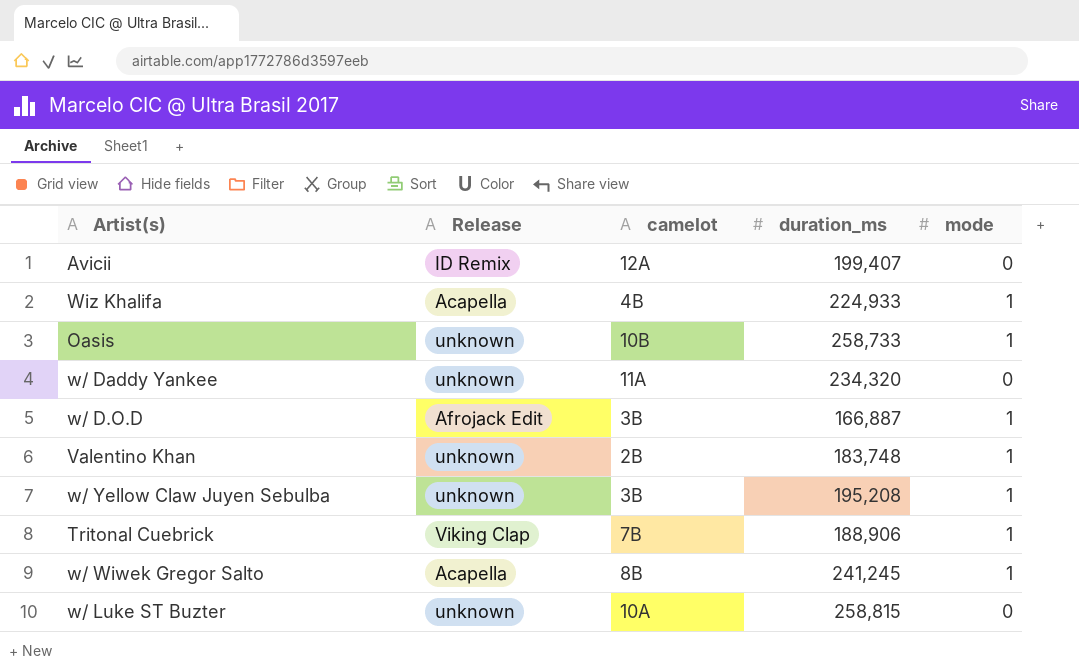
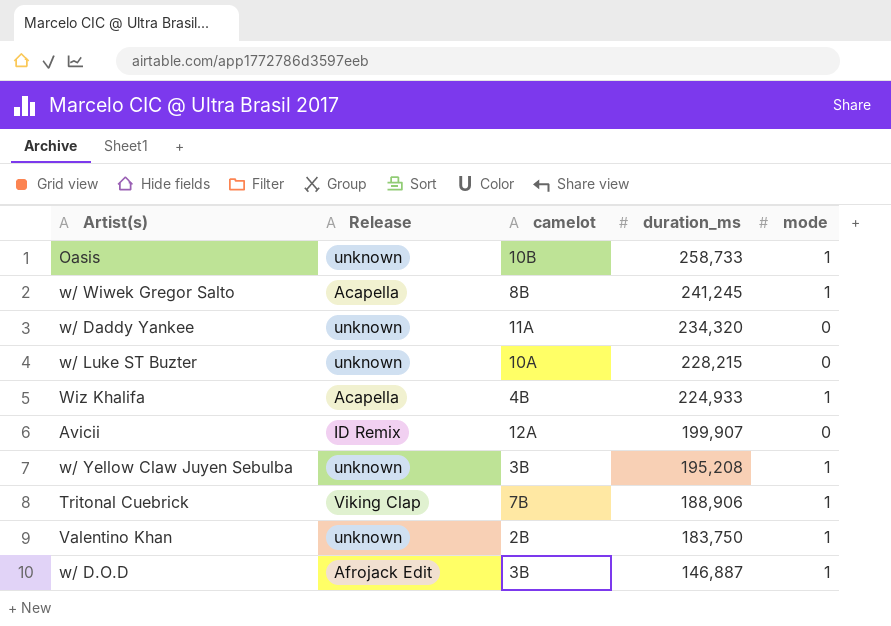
row order: none -> duration_ms descending
w/ Luke ST Buzter | duration_ms: 258,815 -> 228,215
Avicii | duration_ms: 199,407 -> 199,907
Valentino Khan | duration_ms: 183,748 -> 183,750
w/ D.O.D | duration_ms: 166,887 -> 146,887

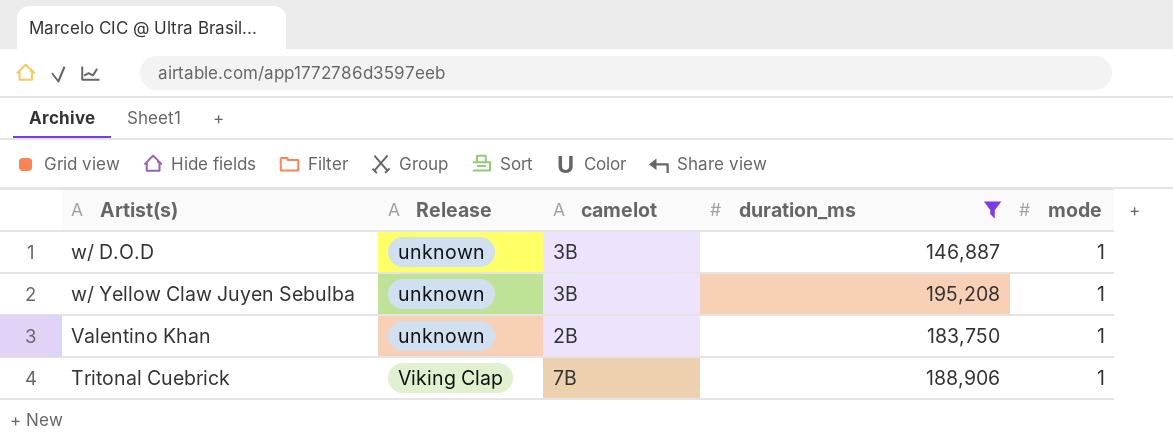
filter: none -> duration_ms <= 195,208
row order: duration_ms descending -> Release ascending
w/ D.O.D | Release: Afrojack Edit -> unknown

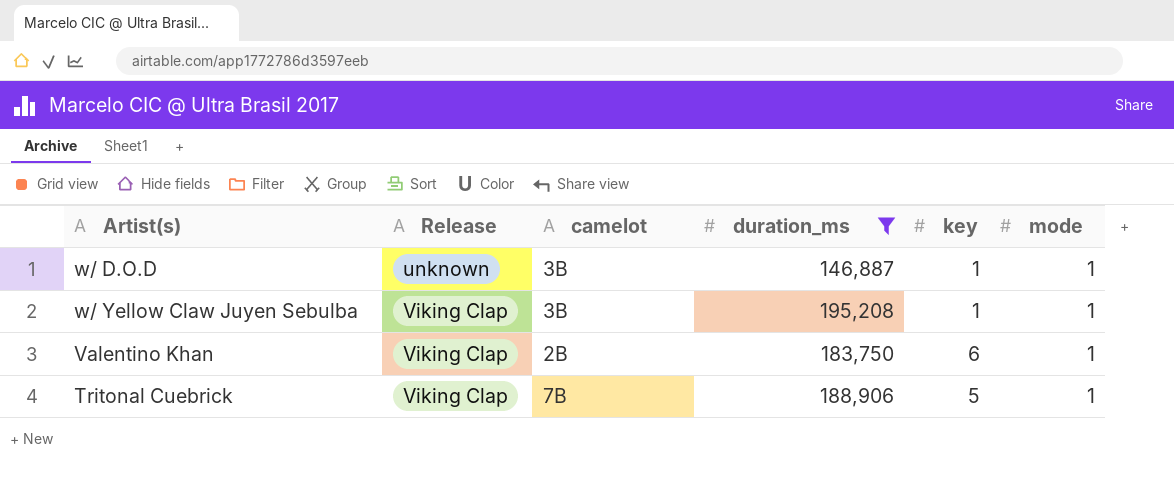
column key | position: none -> 5
w/ Yellow Claw Juyen Sebulba | Release: unknown -> Viking Clap
Valentino Khan | Release: unknown -> Viking Clap

